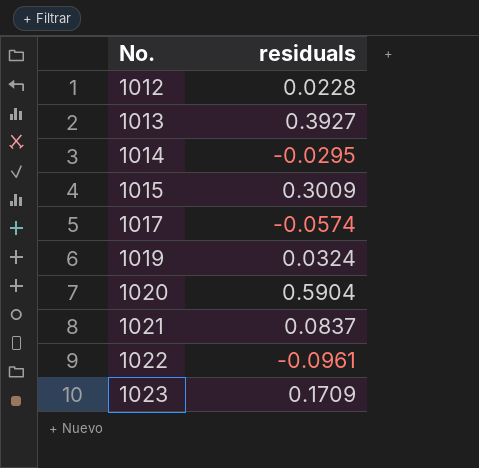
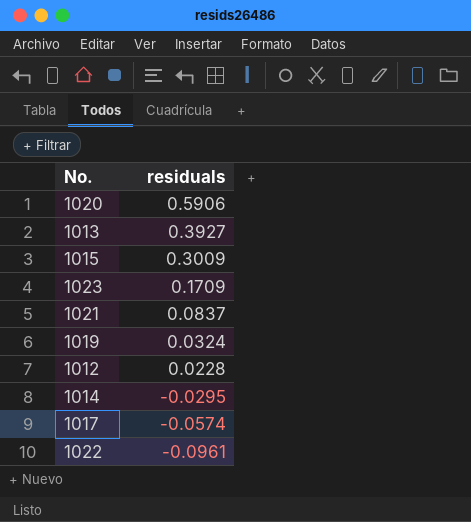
row order: No. ascending -> residuals descending
1020 | residuals: 0.5904 -> 0.5906

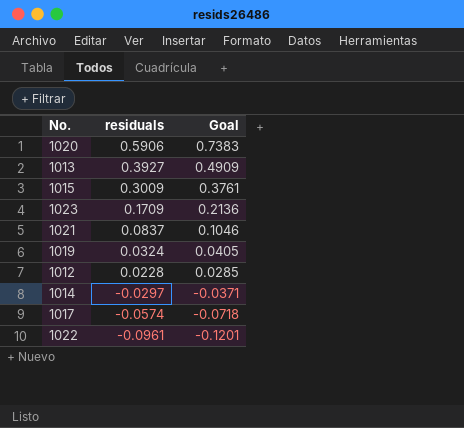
column Goal | formula: none -> [residuals] * 1.25
1014 | residuals: -0.0295 -> -0.0297

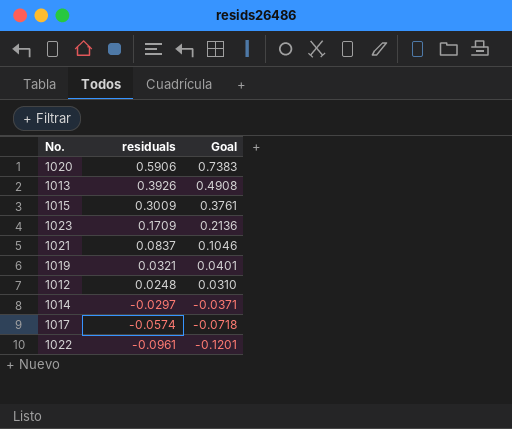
1013 | residuals: 0.3927 -> 0.3926
1013 | Goal: 0.4909 -> 0.4908
1019 | residuals: 0.0324 -> 0.0321
1019 | Goal: 0.0405 -> 0.0401
1012 | residuals: 0.0228 -> 0.0248
1012 | Goal: 0.0285 -> 0.0310

